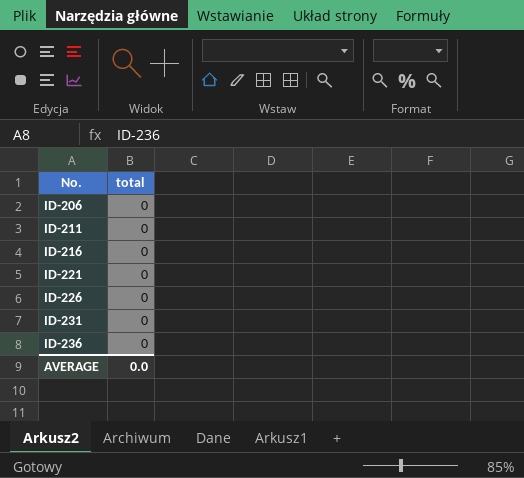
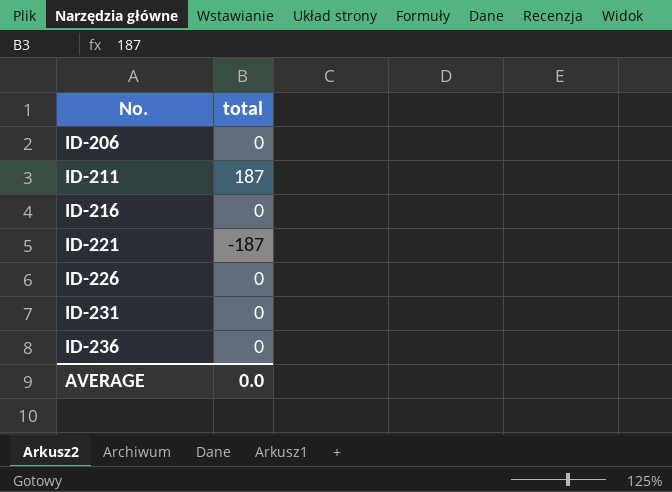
ID-211 | total: 0 -> 187
ID-221 | total: 0 -> -187

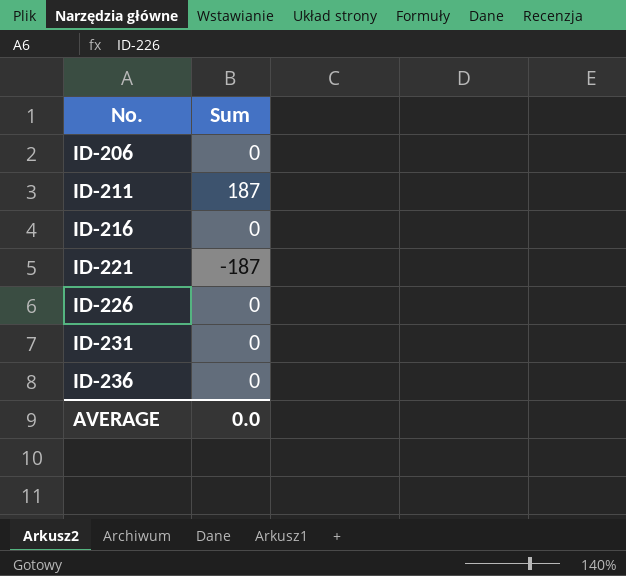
column name: total -> Sum

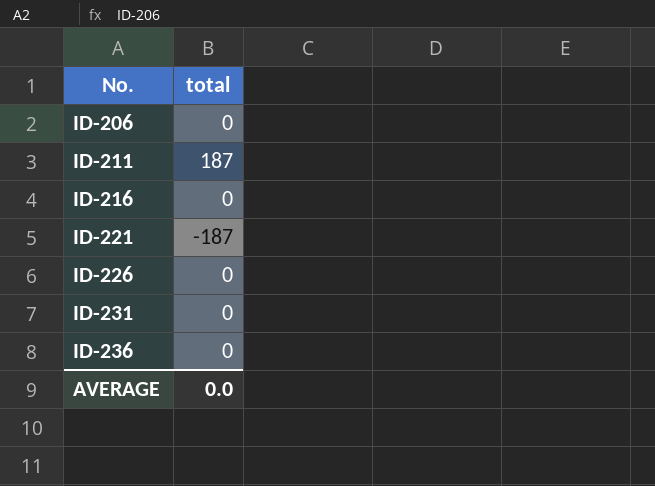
column name: Sum -> total

